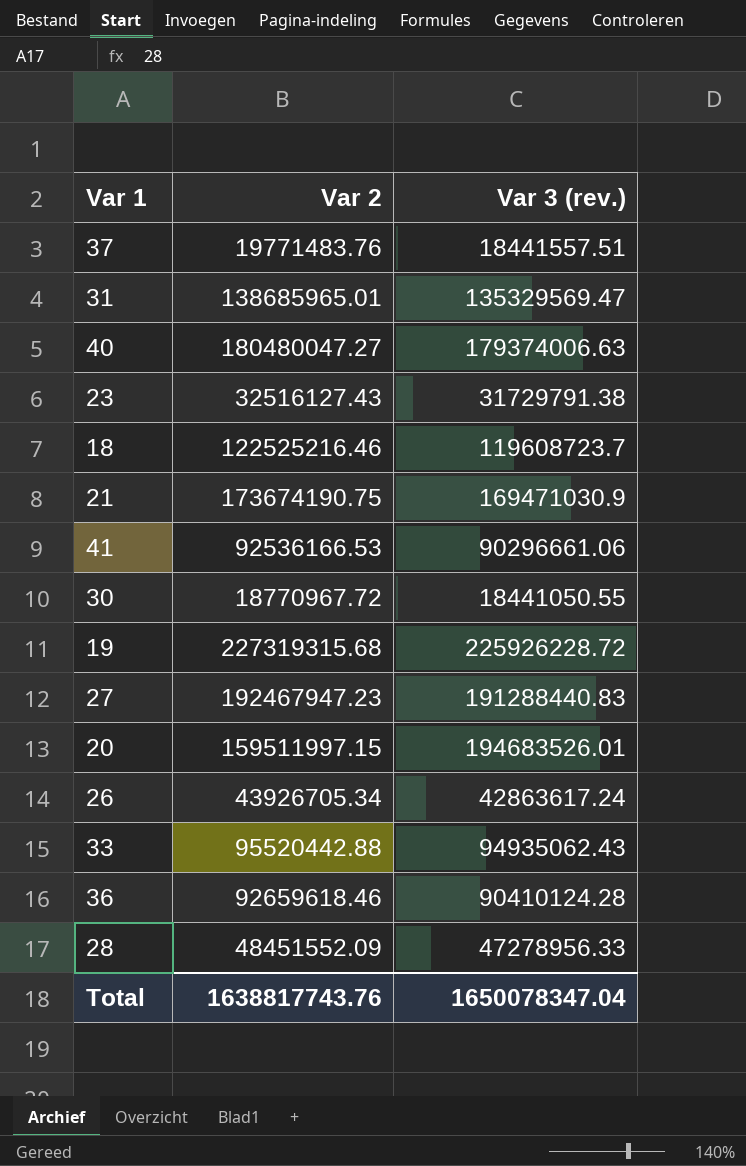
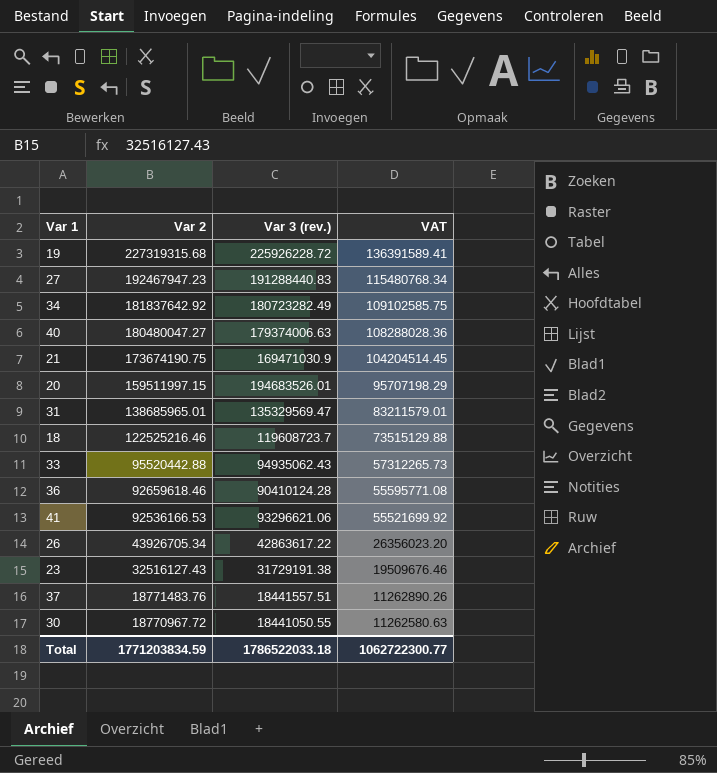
row order: none -> Var 2 descending
column VAT | formula: none -> [Var 2] * 0.6
row 28: 48451552.09 | 47278956.33 -> none
row 34: none -> 181837642.92 | 180723282.49 | 109102585.75
41 | Var 3 (rev.): 90296661.06 -> 93296621.06
26 | Var 3 (rev.): 42863617.24 -> 42863617.22
23 | Var 3 (rev.): 31729791.38 -> 31729191.38
37 | Var 2: 19771483.76 -> 18771483.76
Total | Var 2: 1638817743.76 -> 1771203834.59
Total | Var 3 (rev.): 1650078347.04 -> 1786522033.18

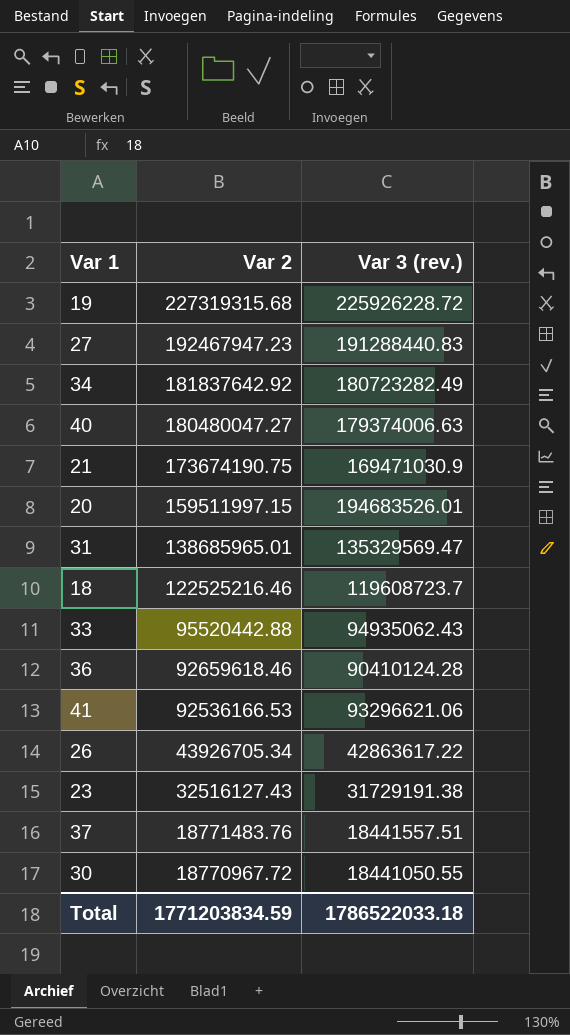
column VAT | formula: [Var 2] * 0.6 -> none

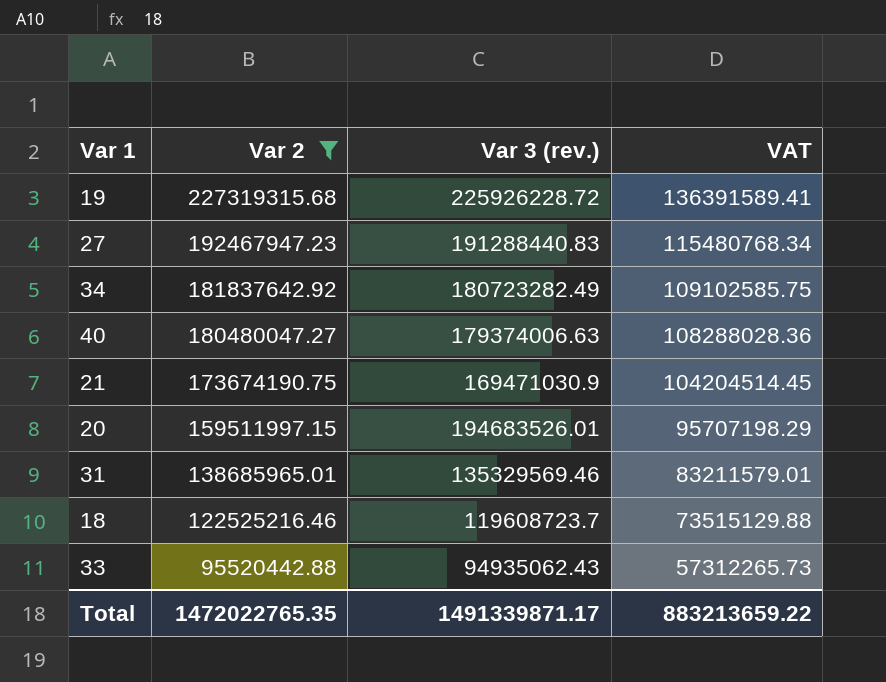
filter: none -> Var 2 >= 95520442.88
column VAT | formula: none -> [Var 2] * 0.6
31 | Var 3 (rev.): 135329569.47 -> 135329569.46
Total | Var 2: 1771203834.59 -> 1472022765.35
Total | Var 3 (rev.): 1786522033.18 -> 1491339871.17

